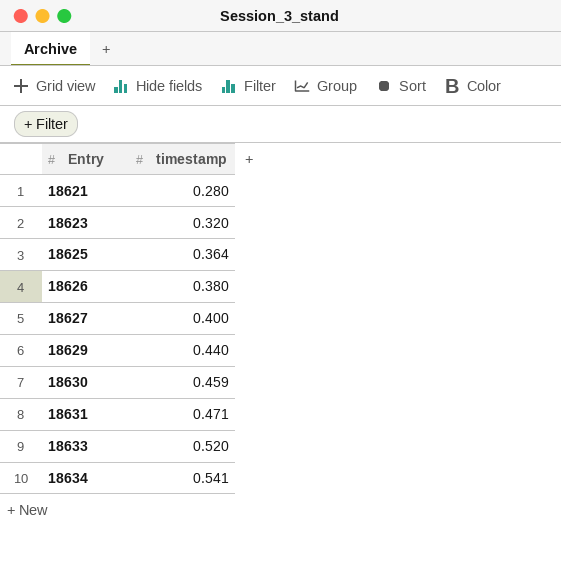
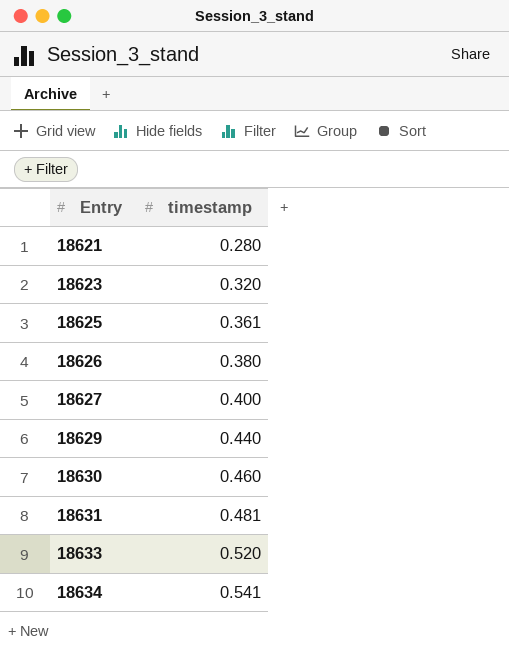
18625 | timestamp: 0.364 -> 0.361
18630 | timestamp: 0.459 -> 0.460
18631 | timestamp: 0.471 -> 0.481

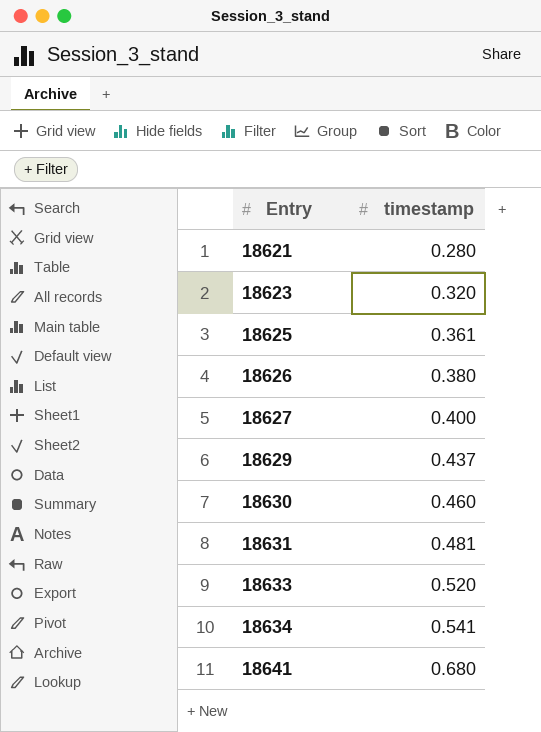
18629 | timestamp: 0.440 -> 0.437
row 18641: none -> 0.680

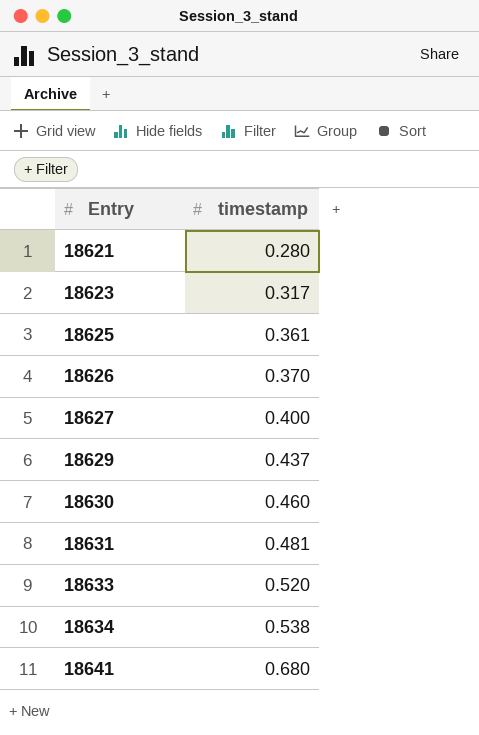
18623 | timestamp: 0.320 -> 0.317
18626 | timestamp: 0.380 -> 0.370
18634 | timestamp: 0.541 -> 0.538

